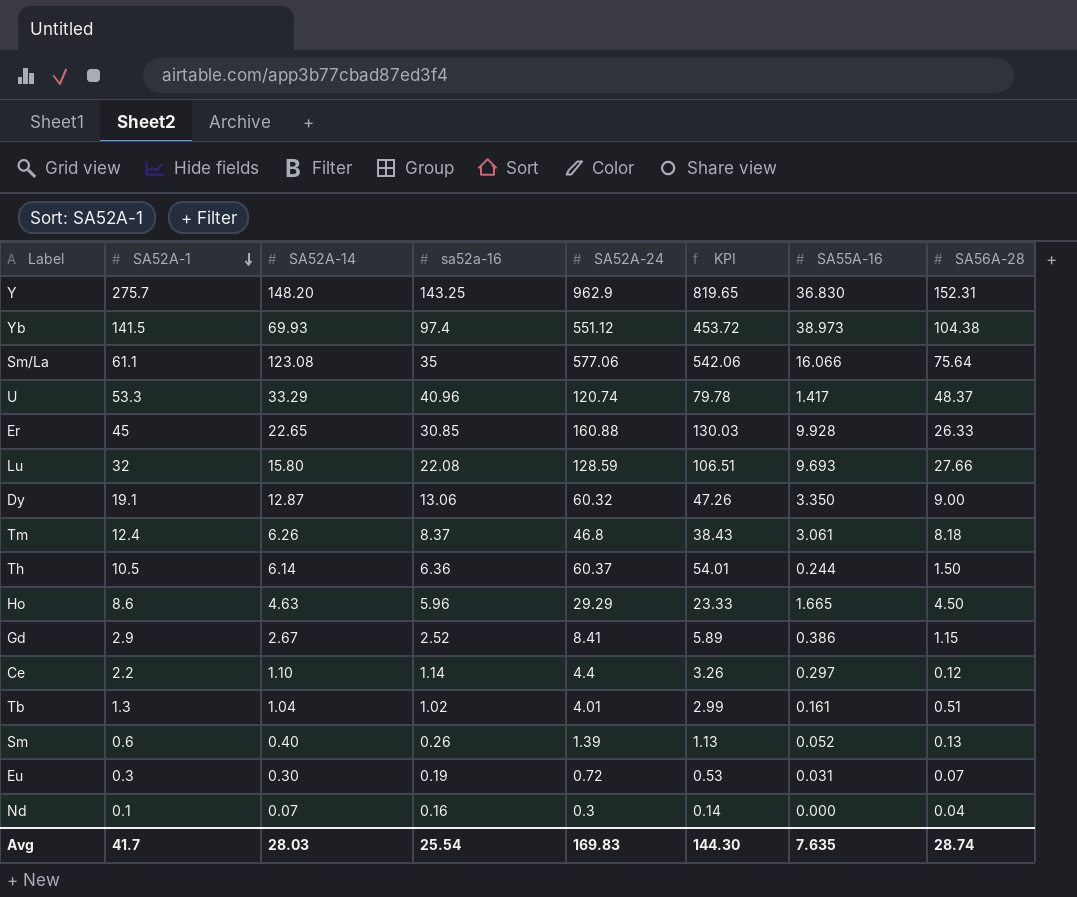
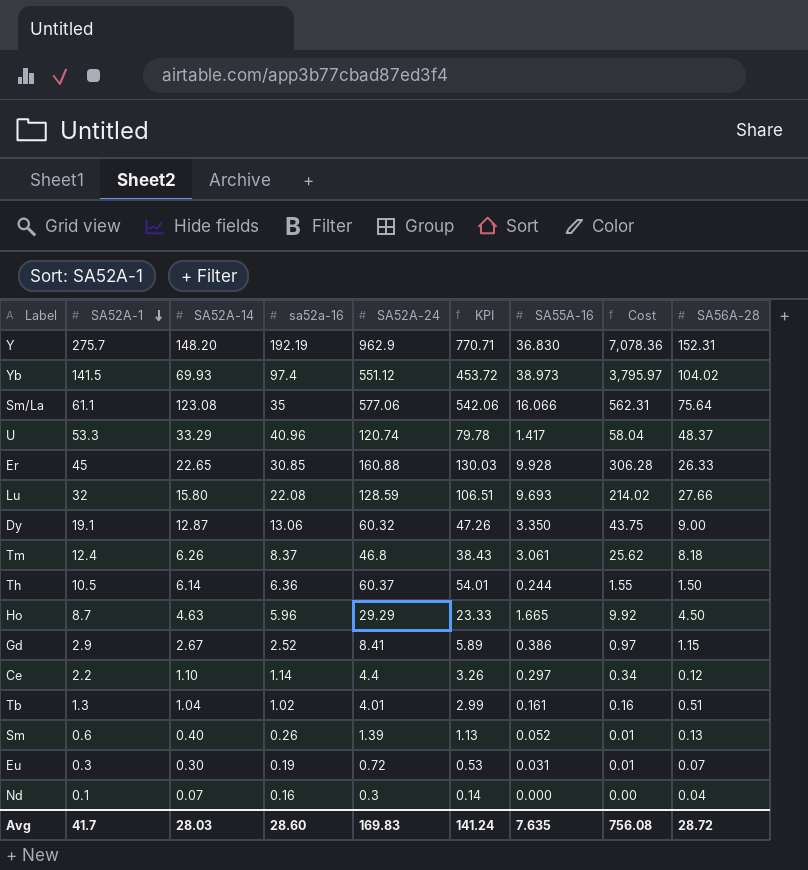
column Cost | formula: none -> [sa52a-16] * [SA55A-16]
Y | sa52a-16: 143.25 -> 192.19
Y | KPI: 819.65 -> 770.71
Yb | SA56A-28: 104.38 -> 104.02
Ho | SA52A-1: 8.6 -> 8.7
Avg | sa52a-16: 25.54 -> 28.60
Avg | KPI: 144.30 -> 141.24
Avg | SA56A-28: 28.74 -> 28.72

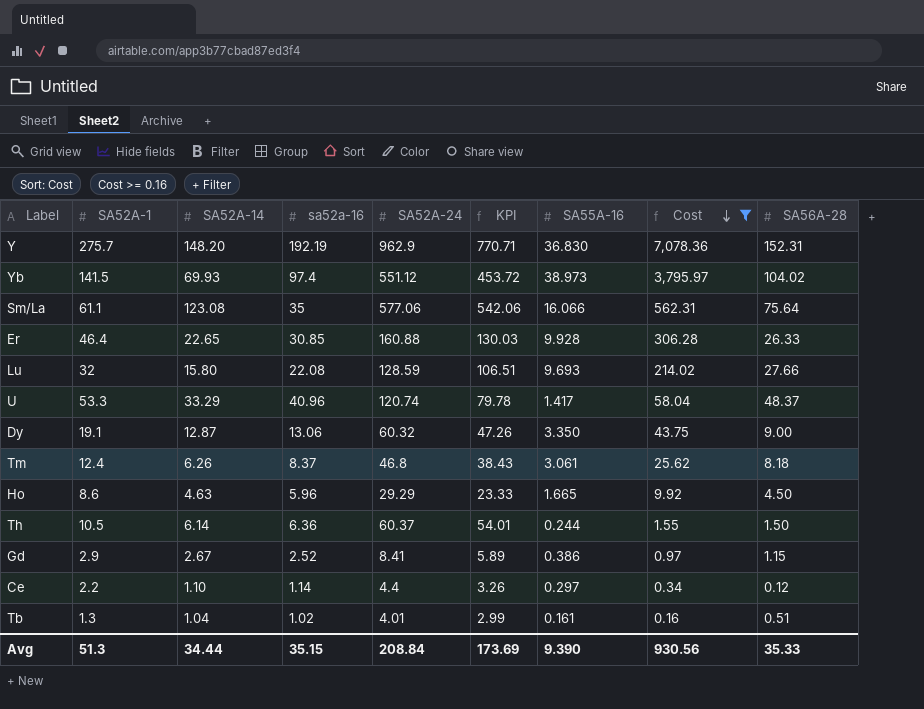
filter: none -> Cost >= 0.16
row order: SA52A-1 descending -> Cost descending
Er | SA52A-1: 45 -> 46.4
Ho | SA52A-1: 8.7 -> 8.6
Avg | SA52A-1: 41.7 -> 51.3
Avg | SA52A-14: 28.03 -> 34.44
Avg | sa52a-16: 28.60 -> 35.15
Avg | SA52A-24: 169.83 -> 208.84
Avg | KPI: 141.24 -> 173.69
Avg | SA55A-16: 7.635 -> 9.390
Avg | Cost: 756.08 -> 930.56
Avg | SA56A-28: 28.72 -> 35.33

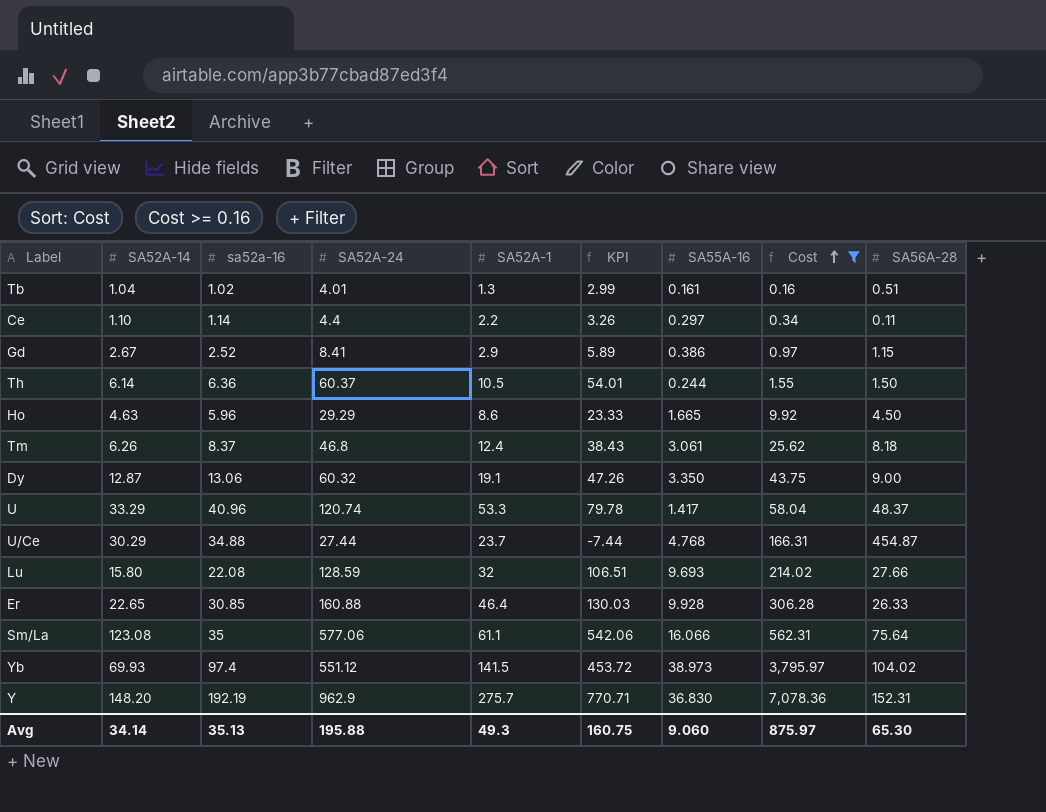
row order: Cost descending -> Cost ascending
column SA52A-1 | position: 2 -> 5
Ce | SA56A-28: 0.12 -> 0.11
row U/Ce: none -> 30.29 | 34.88 | 27.44 | 23.7 | -7.44 | 4.768 | 166.31 | 454.87
Avg | SA52A-14: 34.44 -> 34.14
Avg | sa52a-16: 35.15 -> 35.13
Avg | SA52A-24: 208.84 -> 195.88
Avg | SA52A-1: 51.3 -> 49.3
Avg | KPI: 173.69 -> 160.75
Avg | SA55A-16: 9.390 -> 9.060
Avg | Cost: 930.56 -> 875.97
Avg | SA56A-28: 35.33 -> 65.30

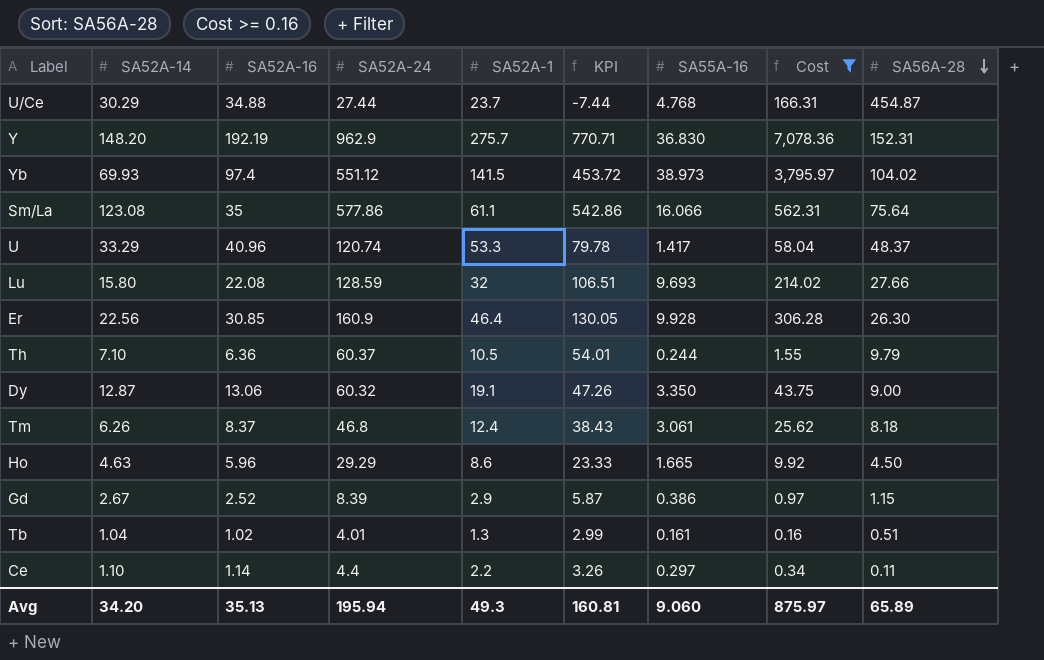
row order: Cost ascending -> SA56A-28 descending
column name: sa52a-16 -> SA52A-16
Sm/La | SA52A-24: 577.06 -> 577.86
Sm/La | KPI: 542.06 -> 542.86
Er | SA52A-14: 22.65 -> 22.56
Er | SA52A-24: 160.88 -> 160.9
Er | KPI: 130.03 -> 130.05
Er | SA56A-28: 26.33 -> 26.30
Th | SA52A-14: 6.14 -> 7.10
Th | SA56A-28: 1.50 -> 9.79
Gd | SA52A-24: 8.41 -> 8.39
Gd | KPI: 5.89 -> 5.87
Avg | SA52A-14: 34.14 -> 34.20
Avg | SA52A-24: 195.88 -> 195.94
Avg | KPI: 160.75 -> 160.81
Avg | SA56A-28: 65.30 -> 65.89

